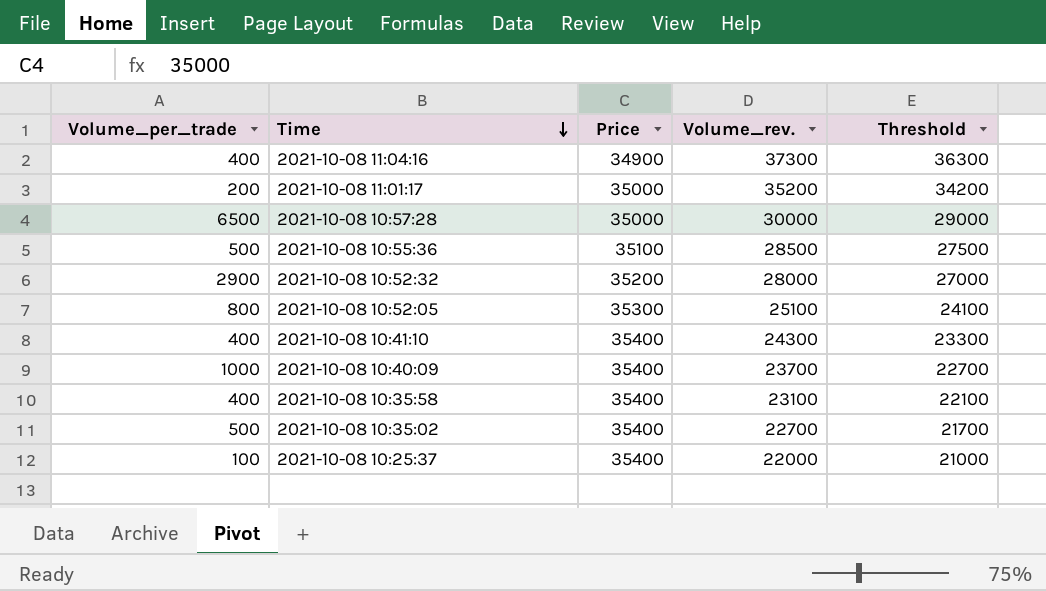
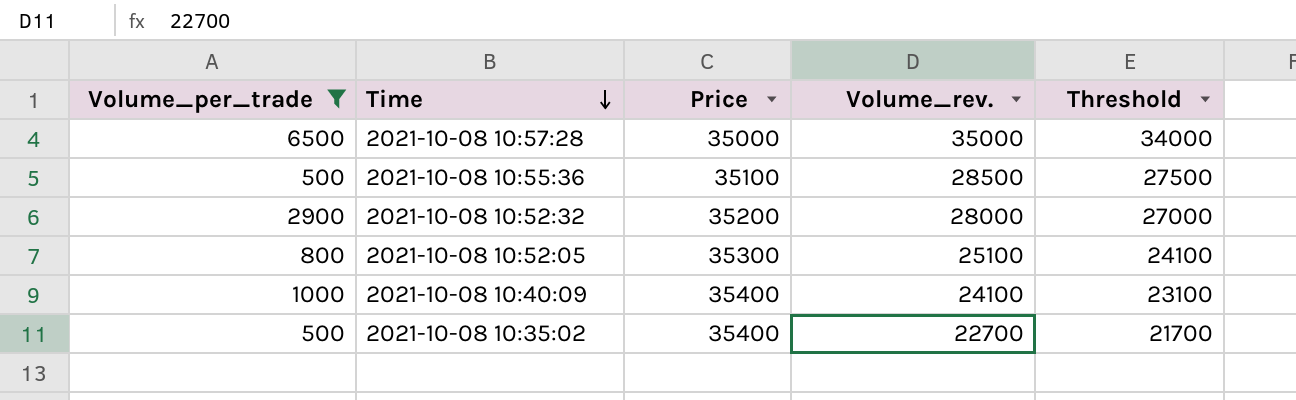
filter: none -> Volume_per_trade >= 500
2021-10-08 10:57:28 | Volume_rev.: 30000 -> 35000
2021-10-08 10:57:28 | Threshold: 29000 -> 34000
2021-10-08 10:40:09 | Volume_rev.: 23700 -> 24100
2021-10-08 10:40:09 | Threshold: 22700 -> 23100

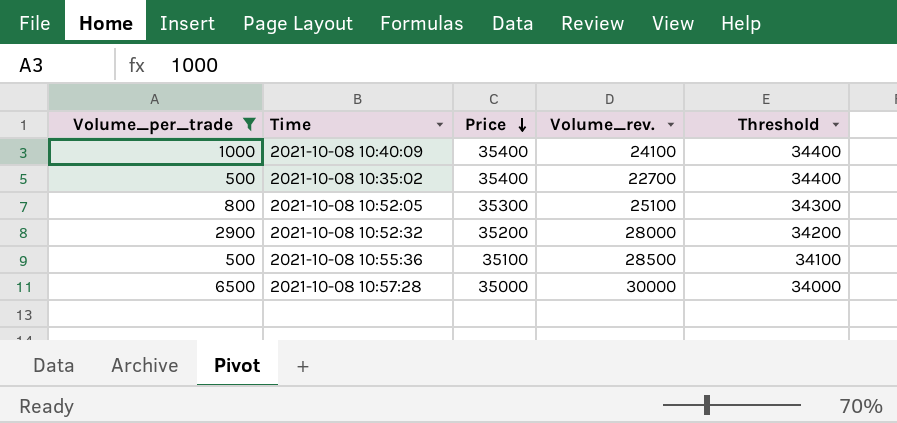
row order: Time descending -> Price descending
column Threshold | formula: [Volume_rev.] - 1000 -> [Price] - 1000
2021-10-08 10:57:28 | Volume_rev.: 35000 -> 30000

